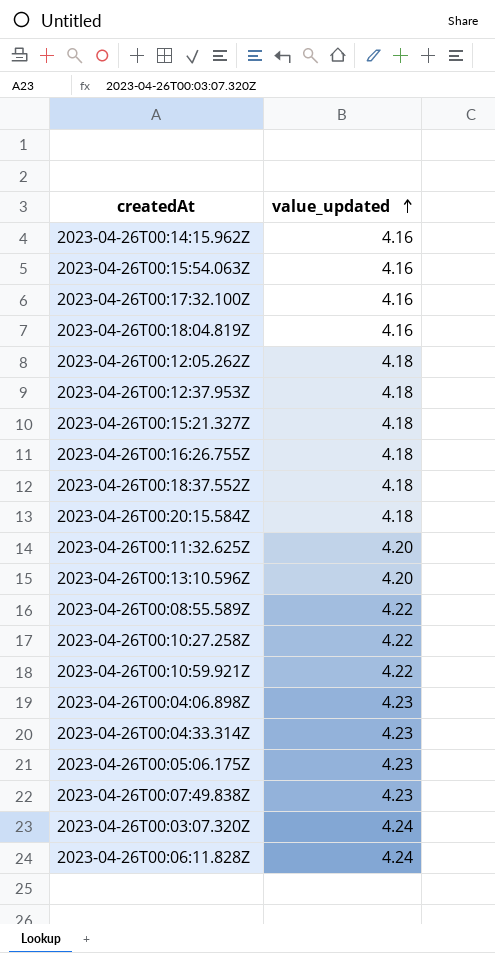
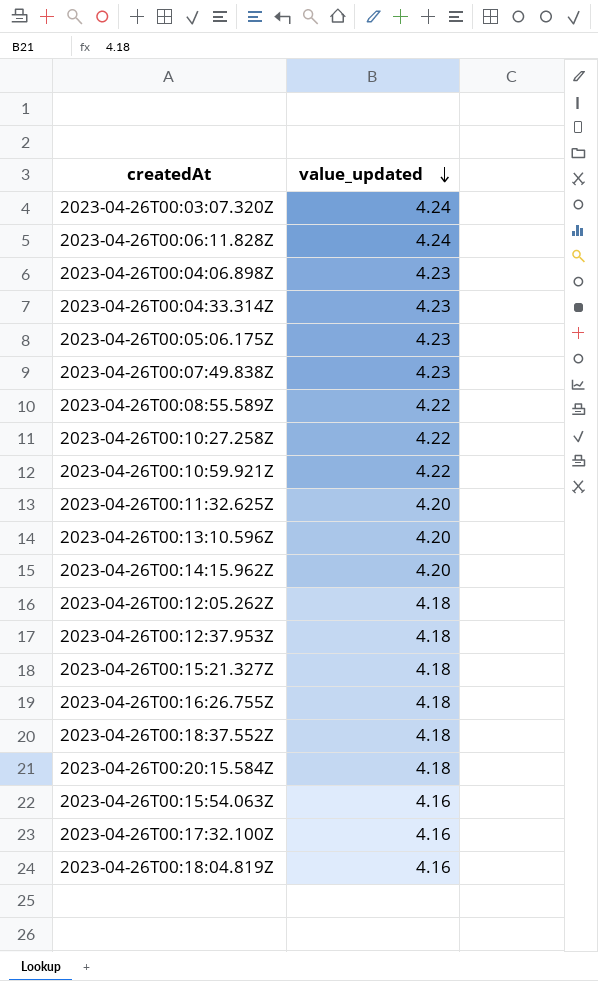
row order: value_updated ascending -> value_updated descending
2023-04-26T00:14:15.962Z | value_updated: 4.16 -> 4.20

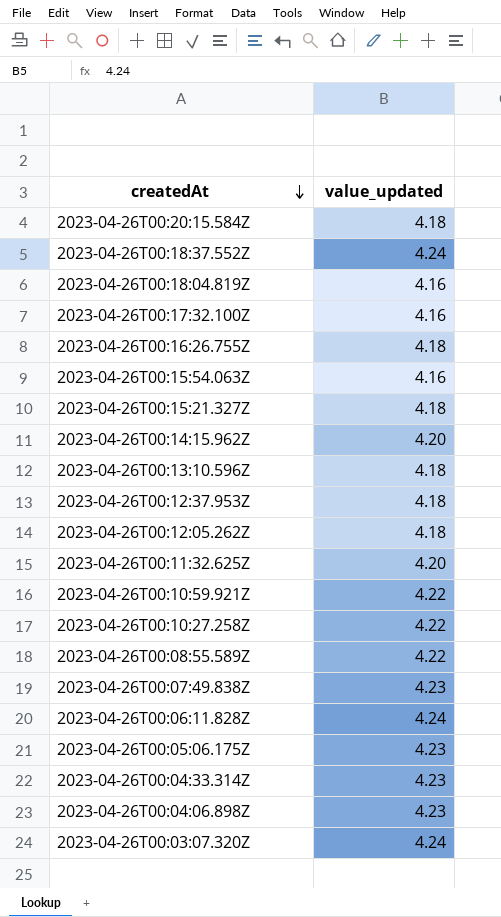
row order: value_updated descending -> createdAt descending
2023-04-26T00:18:37.552Z | value_updated: 4.18 -> 4.24
2023-04-26T00:13:10.596Z | value_updated: 4.20 -> 4.18

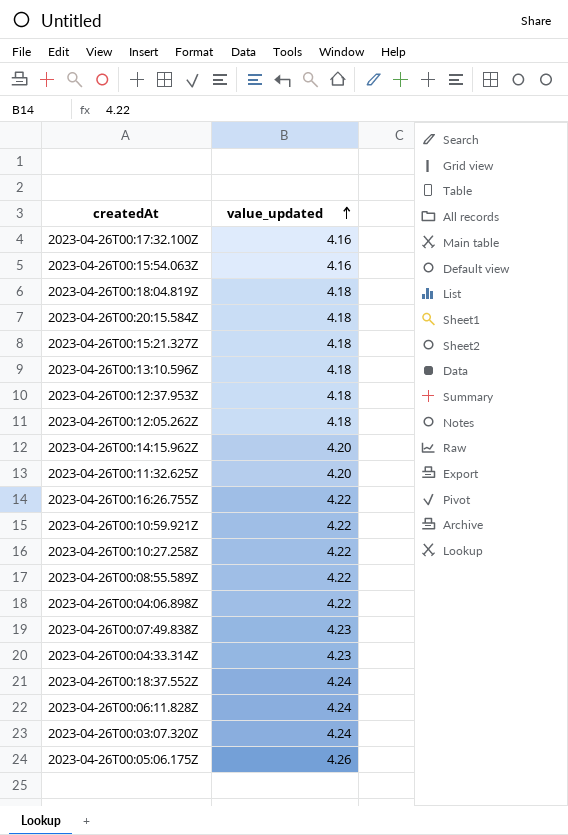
row order: createdAt descending -> value_updated ascending
2023-04-26T00:18:04.819Z | value_updated: 4.16 -> 4.18
2023-04-26T00:16:26.755Z | value_updated: 4.18 -> 4.22
2023-04-26T00:04:06.898Z | value_updated: 4.23 -> 4.22
2023-04-26T00:05:06.175Z | value_updated: 4.23 -> 4.26

